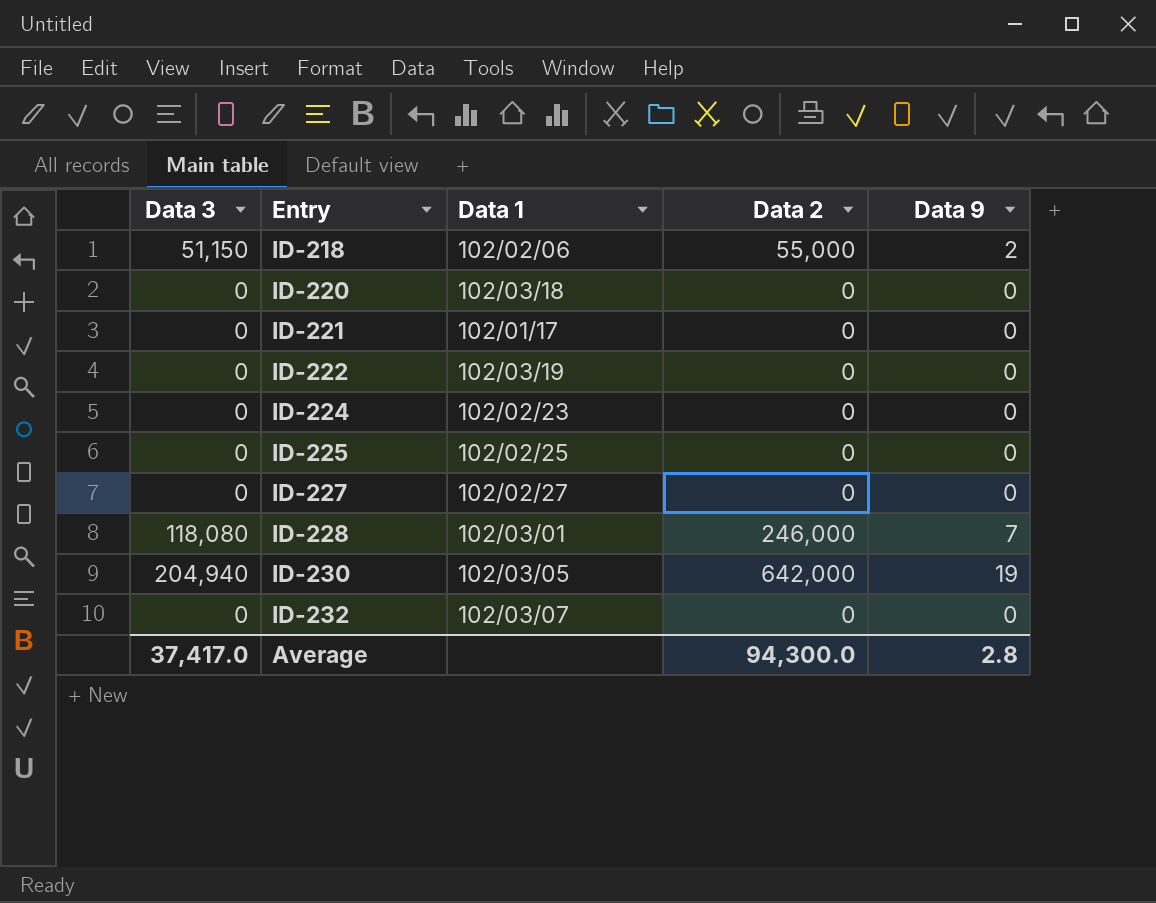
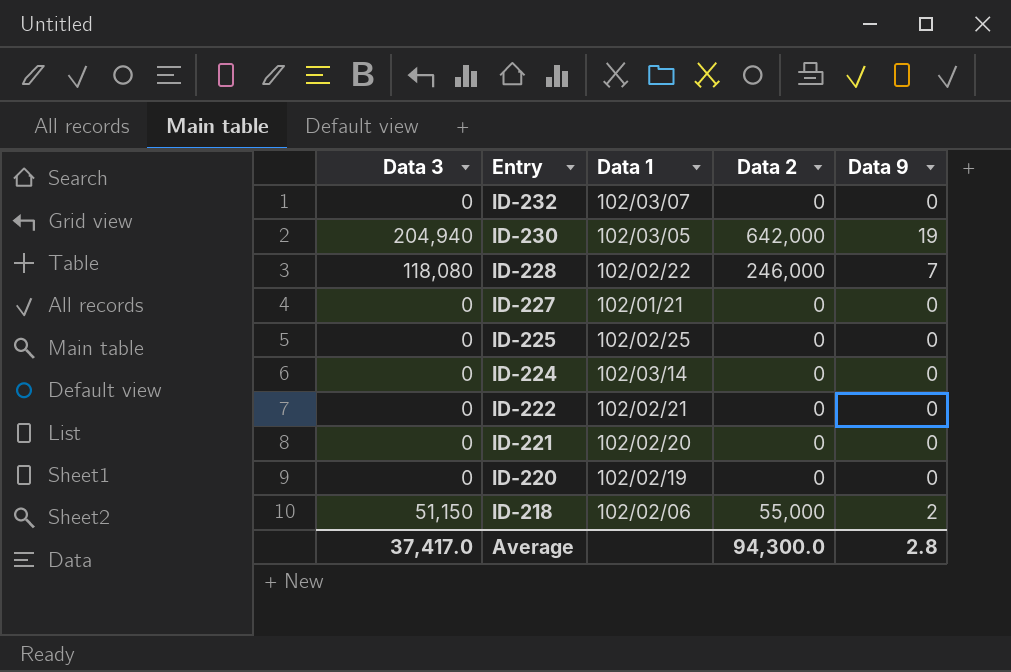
row order: Entry ascending -> Entry descending
ID-228 | Data 1: 102/03/01 -> 102/02/22
ID-227 | Data 1: 102/02/27 -> 102/01/21
ID-224 | Data 1: 102/02/23 -> 102/03/14
ID-222 | Data 1: 102/03/19 -> 102/02/21
ID-221 | Data 1: 102/01/17 -> 102/02/20
ID-220 | Data 1: 102/03/18 -> 102/02/19

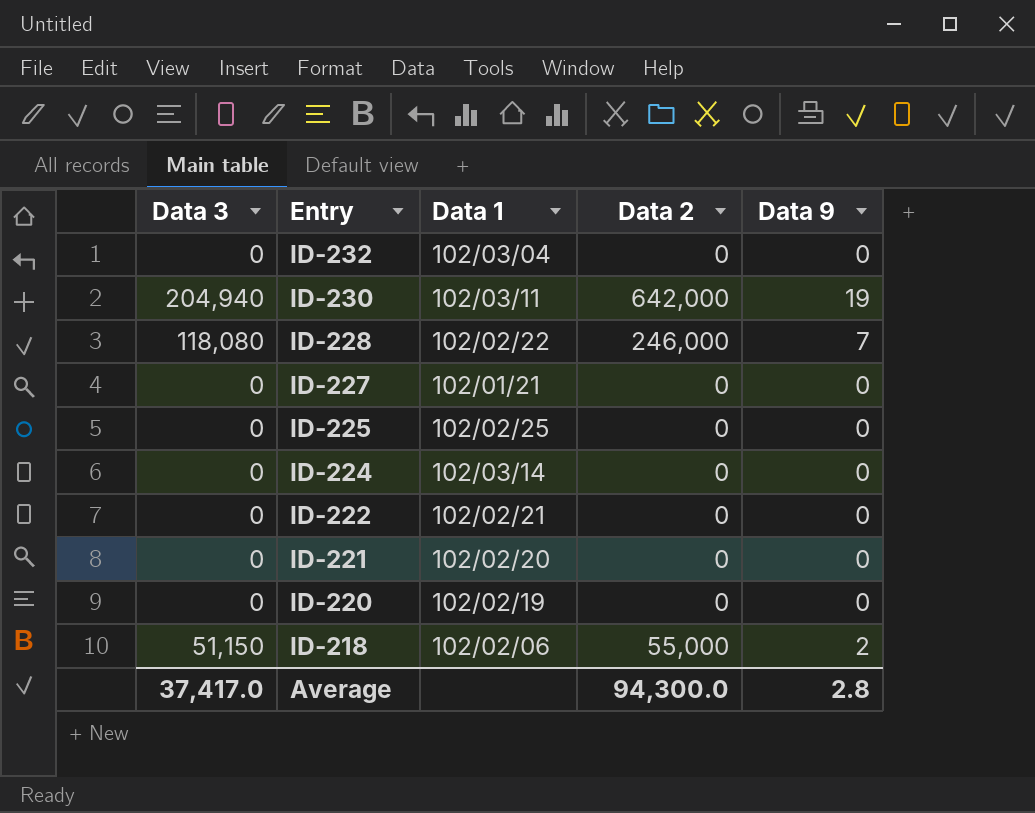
ID-232 | Data 1: 102/03/07 -> 102/03/04
ID-230 | Data 1: 102/03/05 -> 102/03/11

